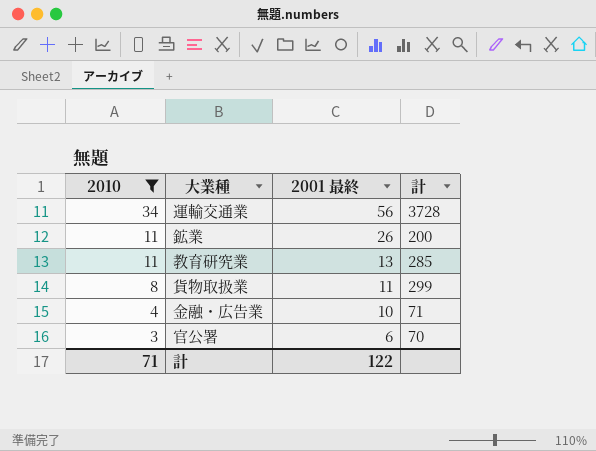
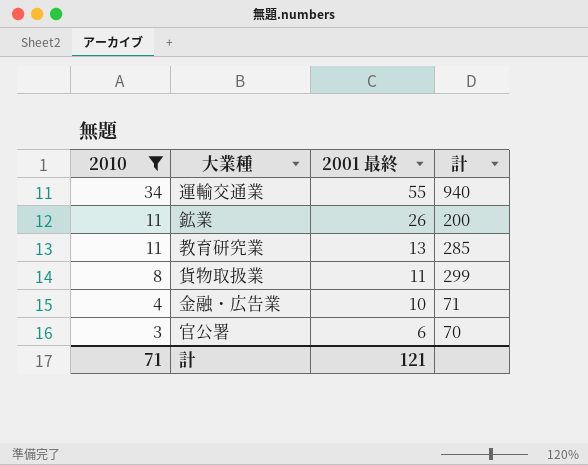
運輸交通業 | 2001 最終: 56 -> 55
運輸交通業 | 計: 3728 -> 940
計 | 2001 最終: 122 -> 121

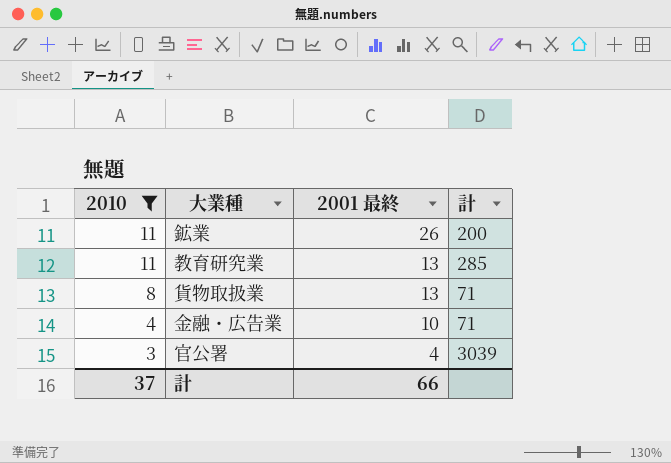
row 運輸交通業: 34 | 55 | 940 -> none
貨物取扱業 | 2001 最終: 11 -> 13
貨物取扱業 | 計: 299 -> 71
官公署 | 2001 最終: 6 -> 4
官公署 | 計: 70 -> 3039
計 | 2010: 71 -> 37
計 | 2001 最終: 121 -> 66

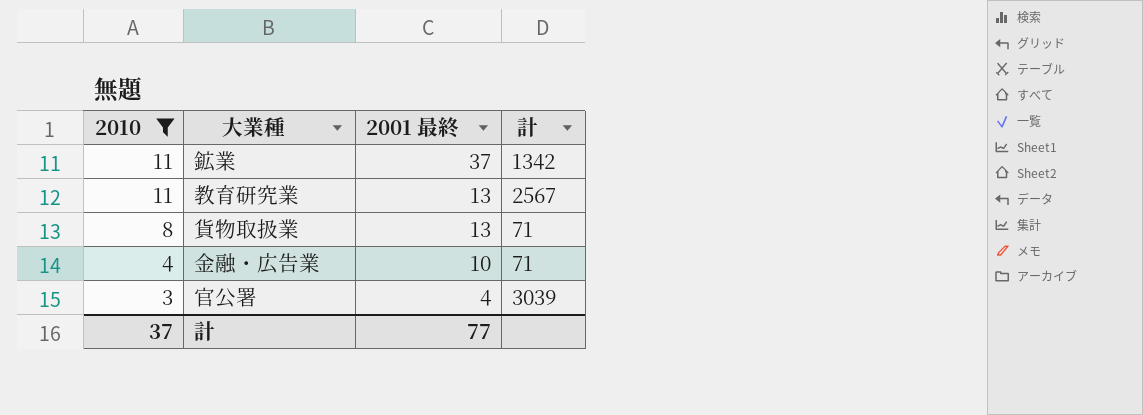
鉱業 | 2001 最終: 26 -> 37
鉱業 | 計: 200 -> 1342
教育研究業 | 計: 285 -> 2567
計 | 2001 最終: 66 -> 77

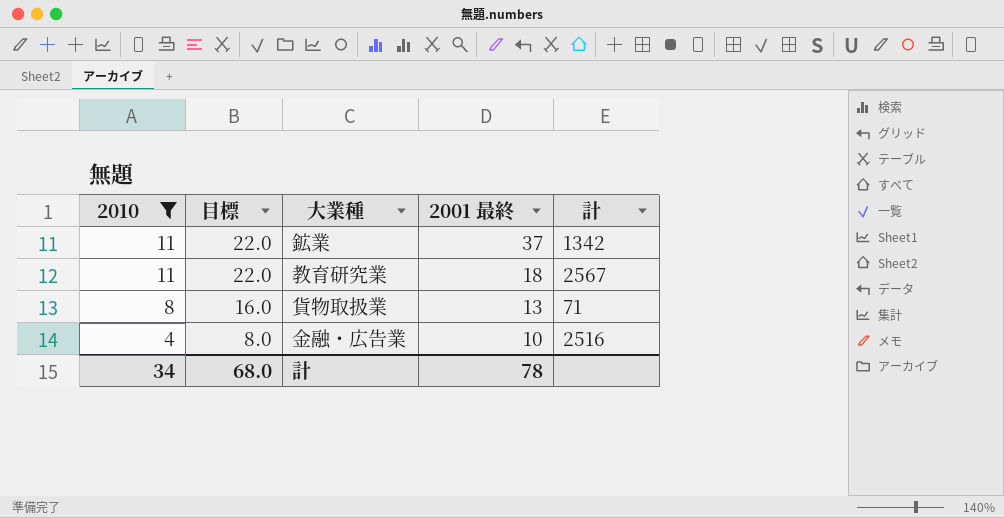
column 目標 | formula: none -> [2010] * 2
row 官公署: 3 | 4 | 3039 -> none
教育研究業 | 2001 最終: 13 -> 18
金融・広告業 | 計: 71 -> 2516
計 | 2010: 37 -> 34
計 | 2001 最終: 77 -> 78

